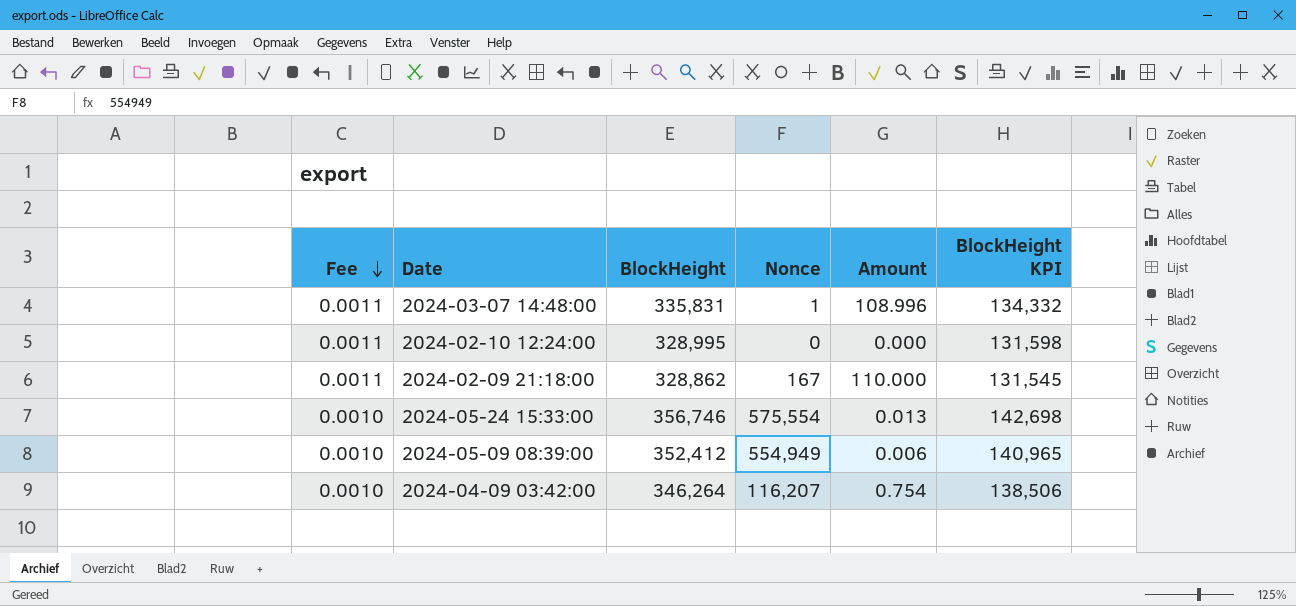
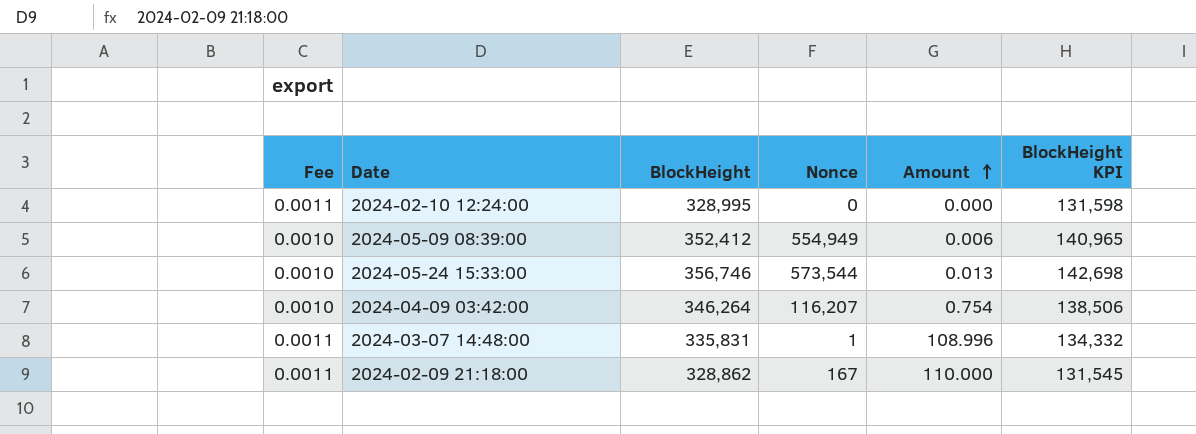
row order: Fee descending -> Amount ascending
2024-05-24 15:33:00 | Nonce: 575,554 -> 573,544

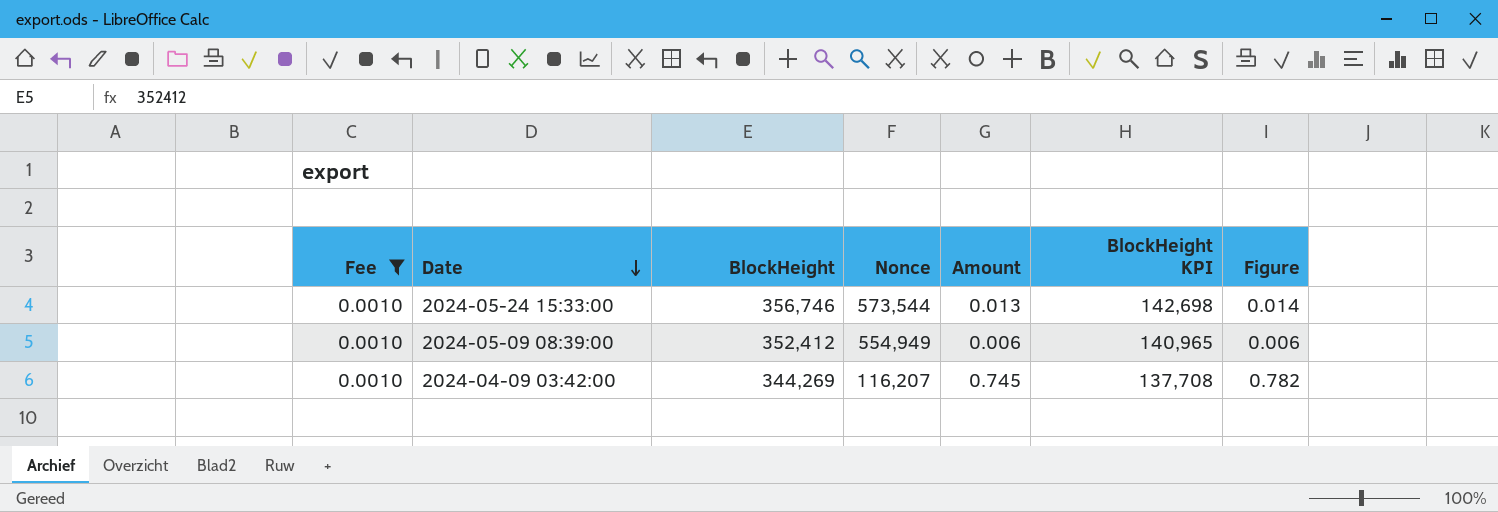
filter: none -> Fee = 0.0010
row order: Amount ascending -> Date descending
column Figure | formula: none -> [Amount] * 1.05
2024-04-09 03:42:00 | BlockHeight: 346,264 -> 344,269
2024-04-09 03:42:00 | Amount: 0.754 -> 0.745
2024-04-09 03:42:00 | BlockHeight KPI: 138,506 -> 137,708

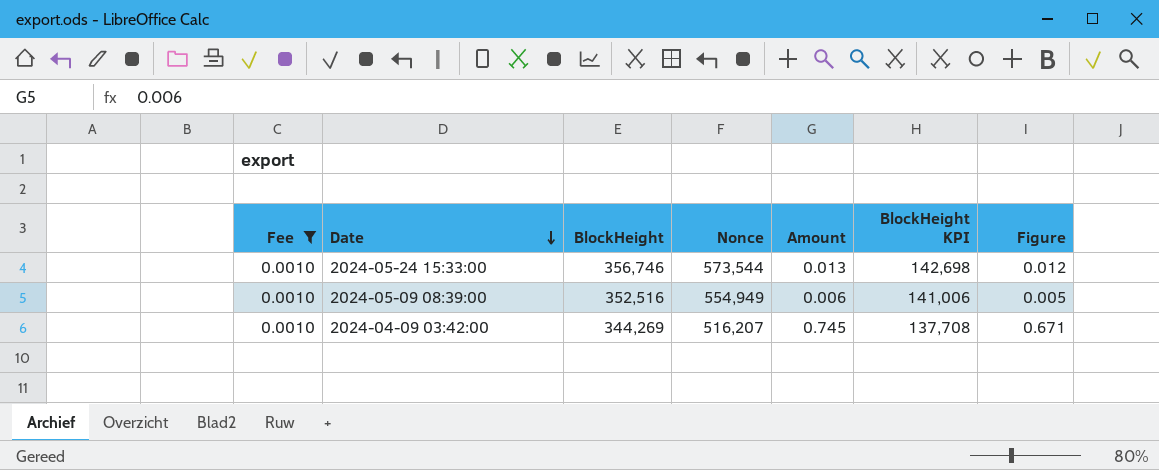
column Figure | formula: [Amount] * 1.05 -> [Amount] * 0.9
2024-05-09 08:39:00 | BlockHeight: 352,412 -> 352,516
2024-05-09 08:39:00 | BlockHeight KPI: 140,965 -> 141,006
2024-04-09 03:42:00 | Nonce: 116,207 -> 516,207

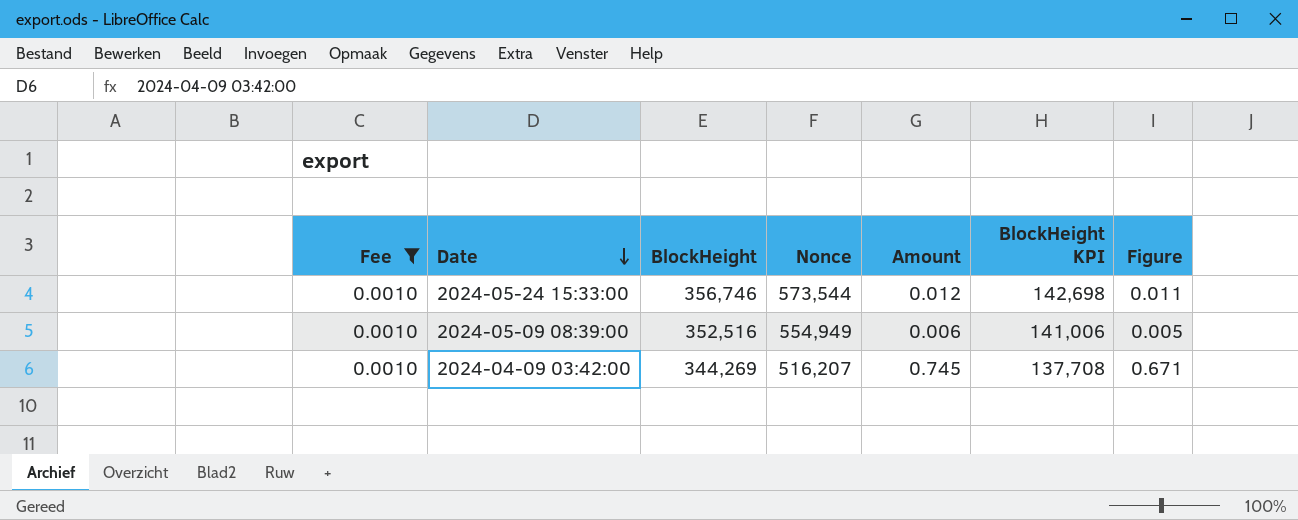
2024-05-24 15:33:00 | Amount: 0.013 -> 0.012
2024-05-24 15:33:00 | Figure: 0.012 -> 0.011

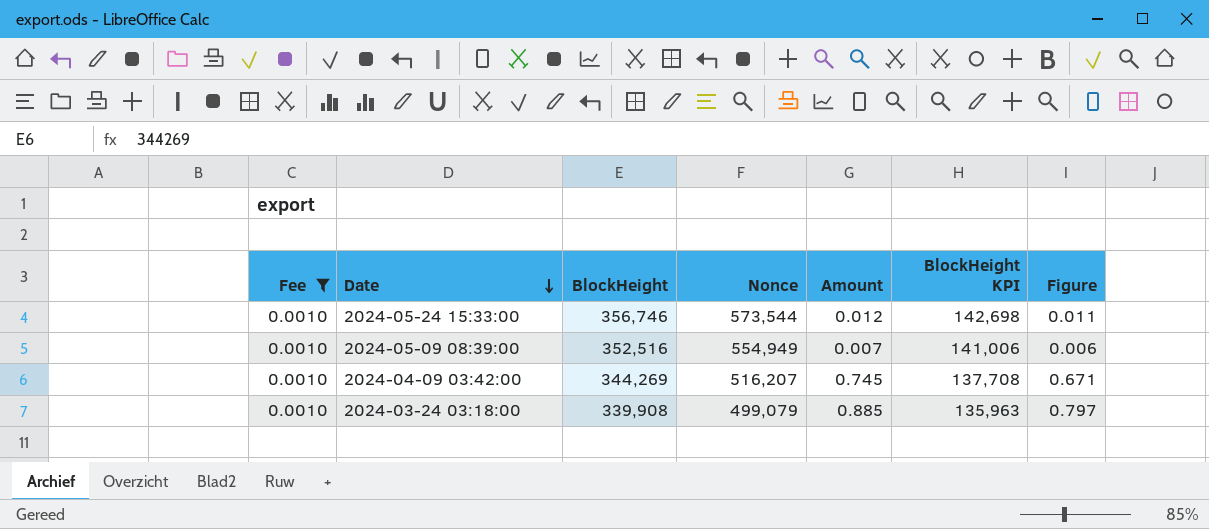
2024-05-09 08:39:00 | Amount: 0.006 -> 0.007
2024-05-09 08:39:00 | Figure: 0.005 -> 0.006
row 2024-03-24 03:18:00: none -> 0.0010 | 339,908 | 499,079 | 0.885 | 135,963 | 0.797

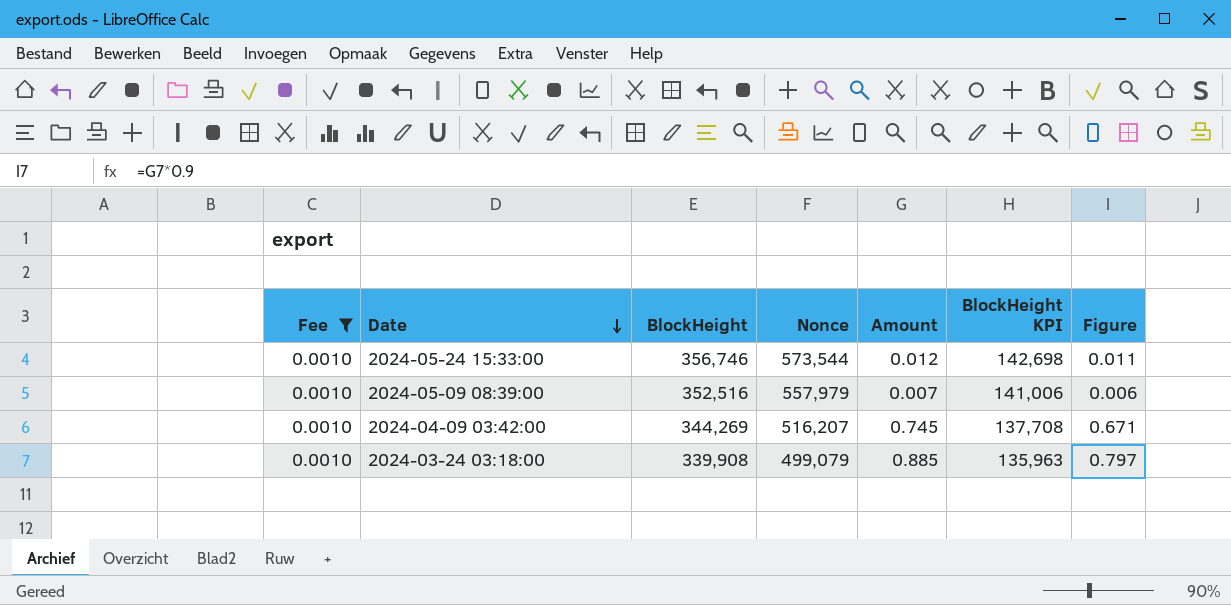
2024-05-09 08:39:00 | Nonce: 554,949 -> 557,979

